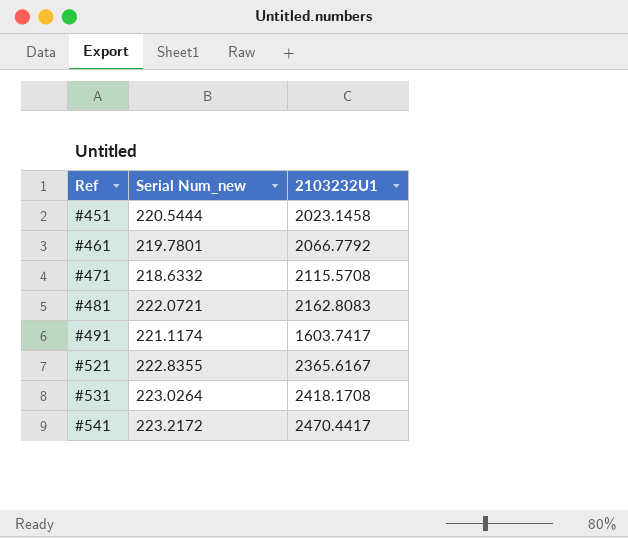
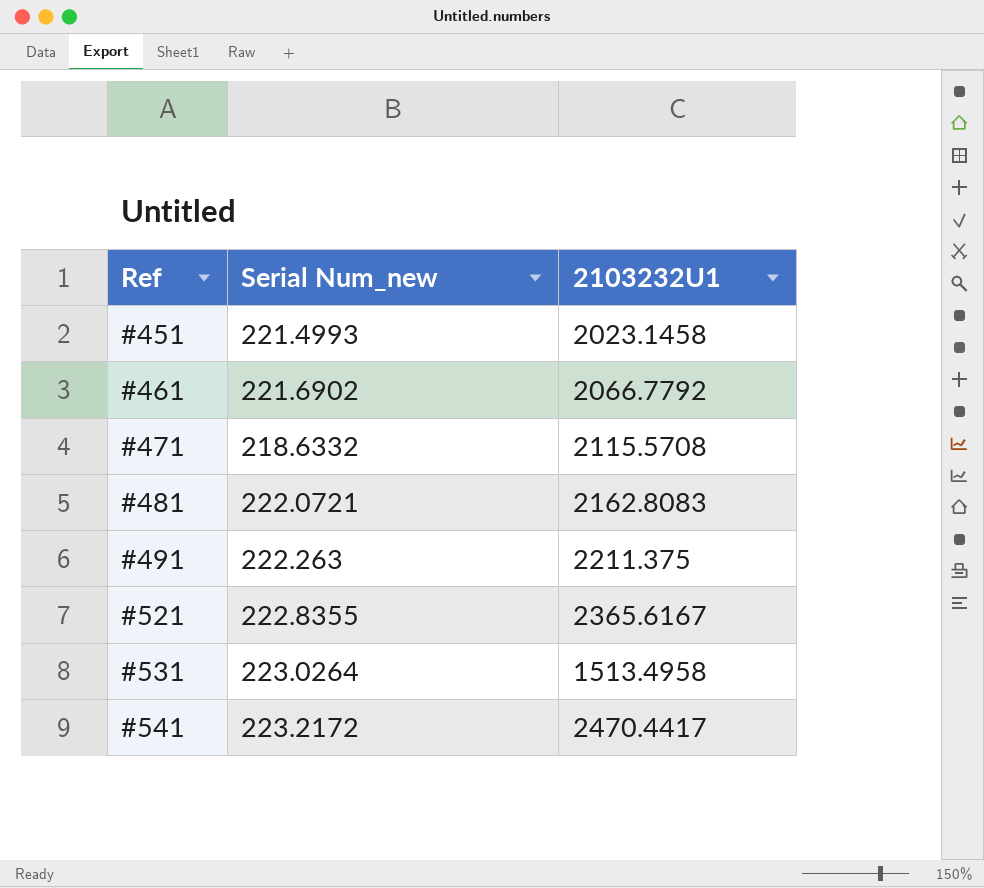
#451 | Serial Num_new: 220.5444 -> 221.4993
#461 | Serial Num_new: 219.7801 -> 221.6902
#491 | Serial Num_new: 221.1174 -> 222.263
#491 | 2103232U1: 1603.7417 -> 2211.375
#531 | 2103232U1: 2418.1708 -> 1513.4958

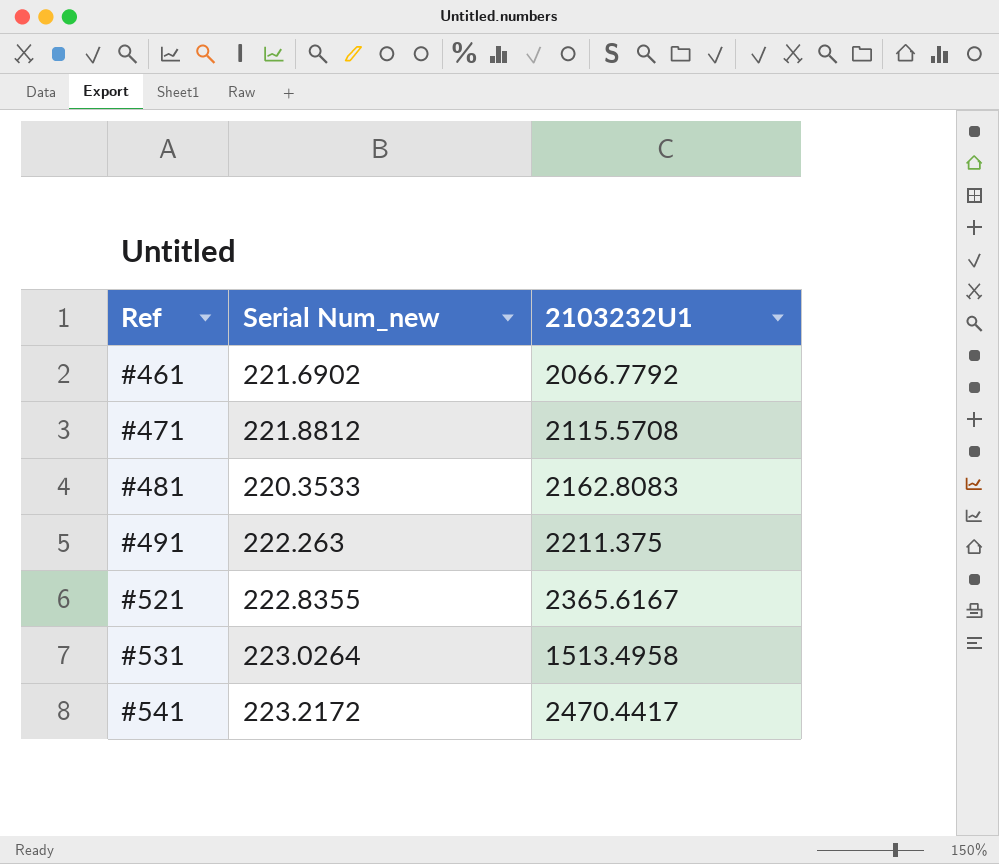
row #451: 221.4993 | 2023.1458 -> none
#471 | Serial Num_new: 218.6332 -> 221.8812
#481 | Serial Num_new: 222.0721 -> 220.3533

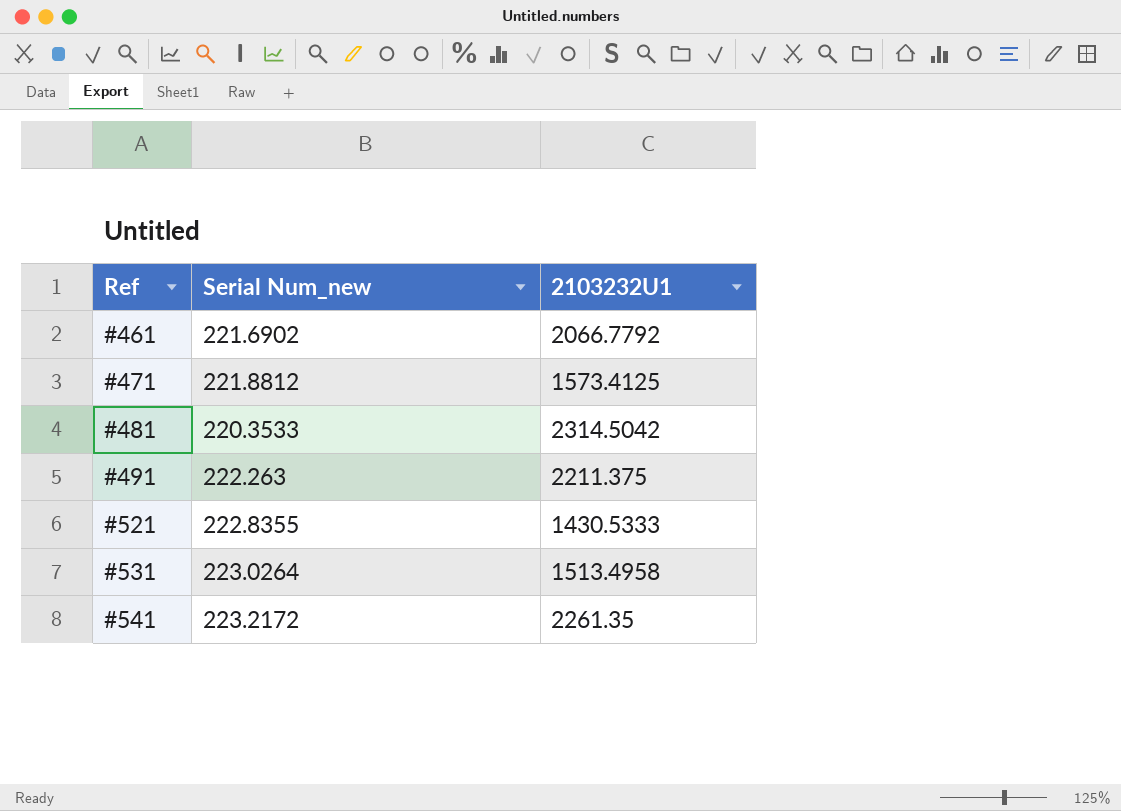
#471 | 2103232U1: 2115.5708 -> 1573.4125
#481 | 2103232U1: 2162.8083 -> 2314.5042
#521 | 2103232U1: 2365.6167 -> 1430.5333
#541 | 2103232U1: 2470.4417 -> 2261.35

